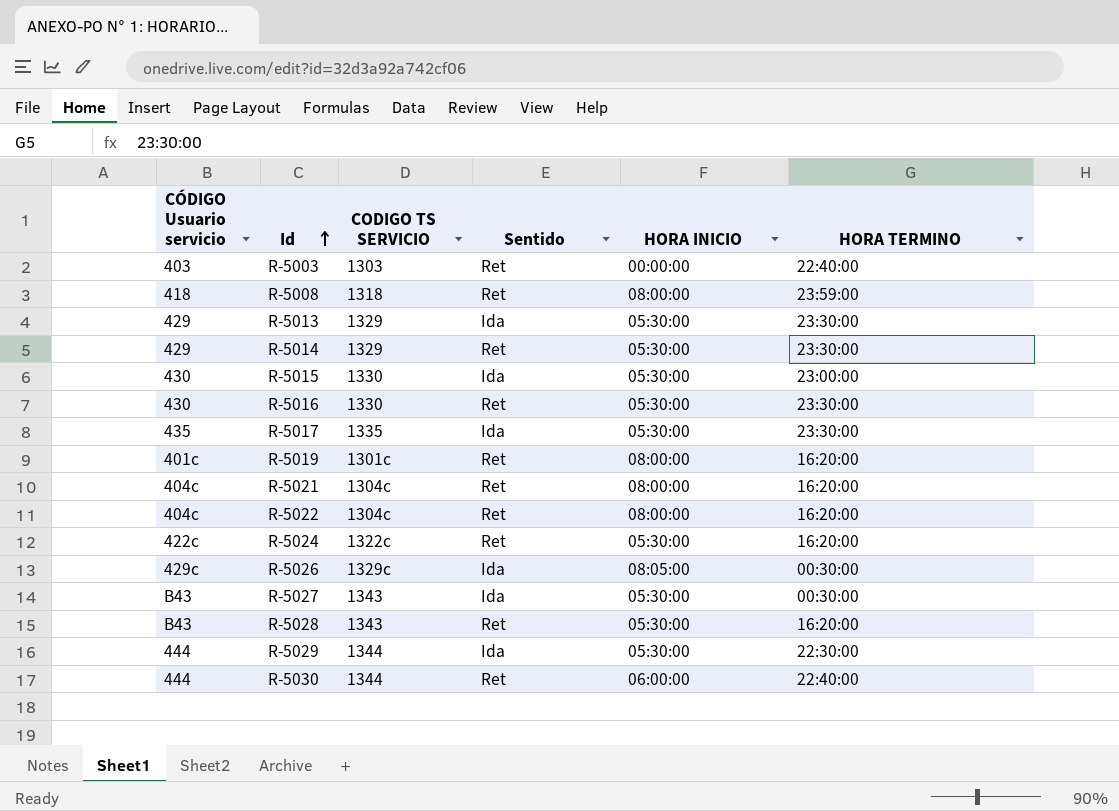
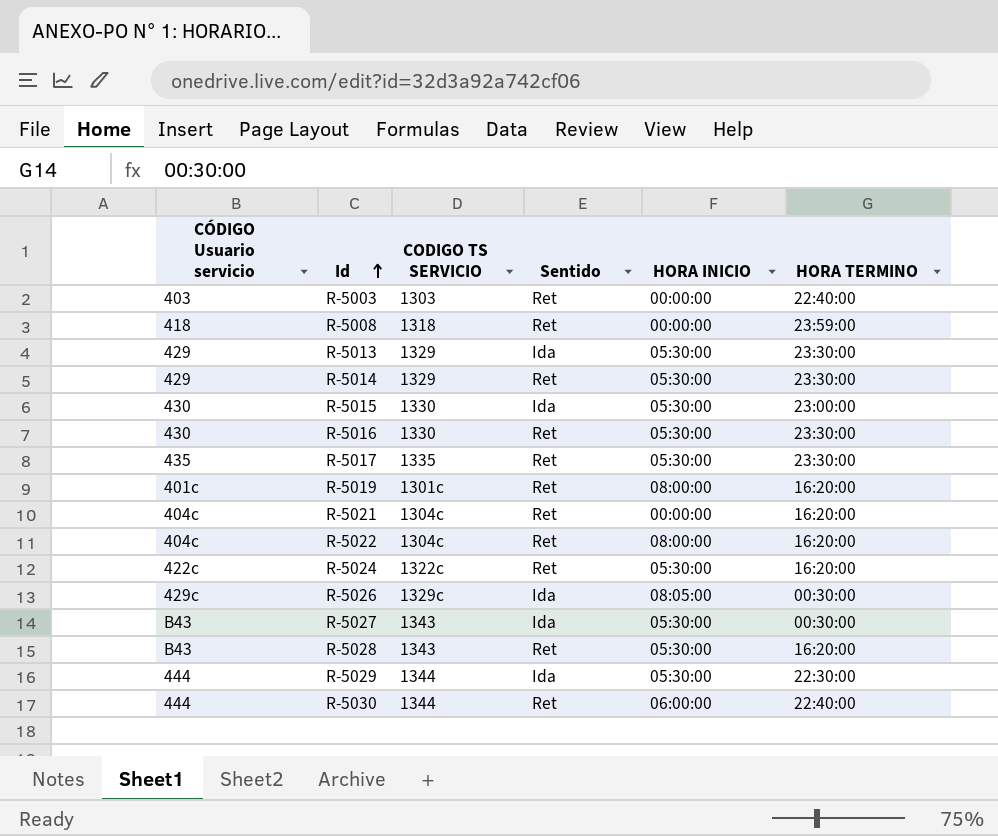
R-5008 | HORA INICIO: 08:00:00 -> 00:00:00
R-5017 | Sentido: Ida -> Ret
R-5021 | HORA INICIO: 08:00:00 -> 00:00:00

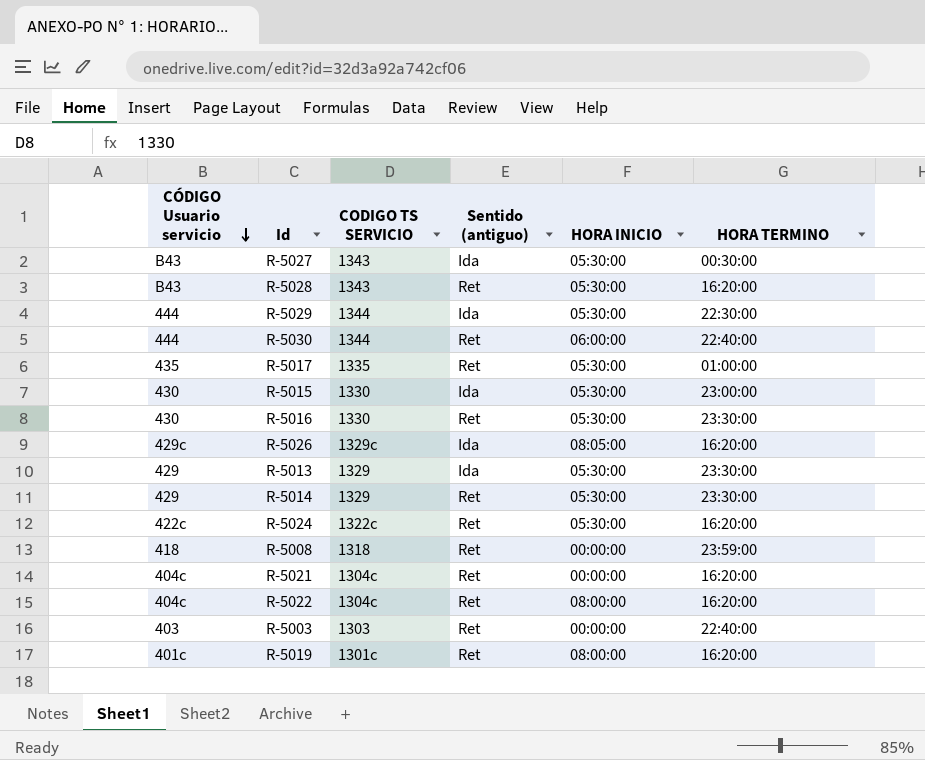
row order: Id ascending -> CÓDIGO Usuario servicio descending
column name: Sentido -> Sentido (antiguo)
R-5017 | HORA TERMINO: 23:30:00 -> 01:00:00
R-5026 | HORA TERMINO: 00:30:00 -> 16:20:00

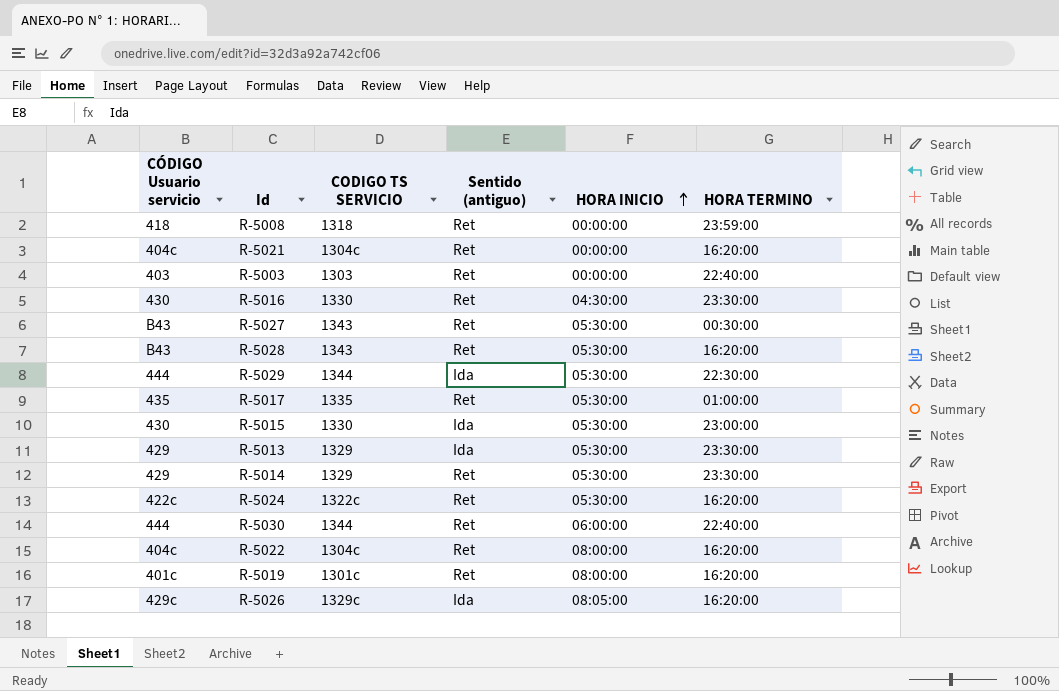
row order: CÓDIGO Usuario servicio descending -> HORA INICIO ascending
R-5016 | HORA INICIO: 05:30:00 -> 04:30:00
R-5027 | Sentido (antiguo): Ida -> Ret

